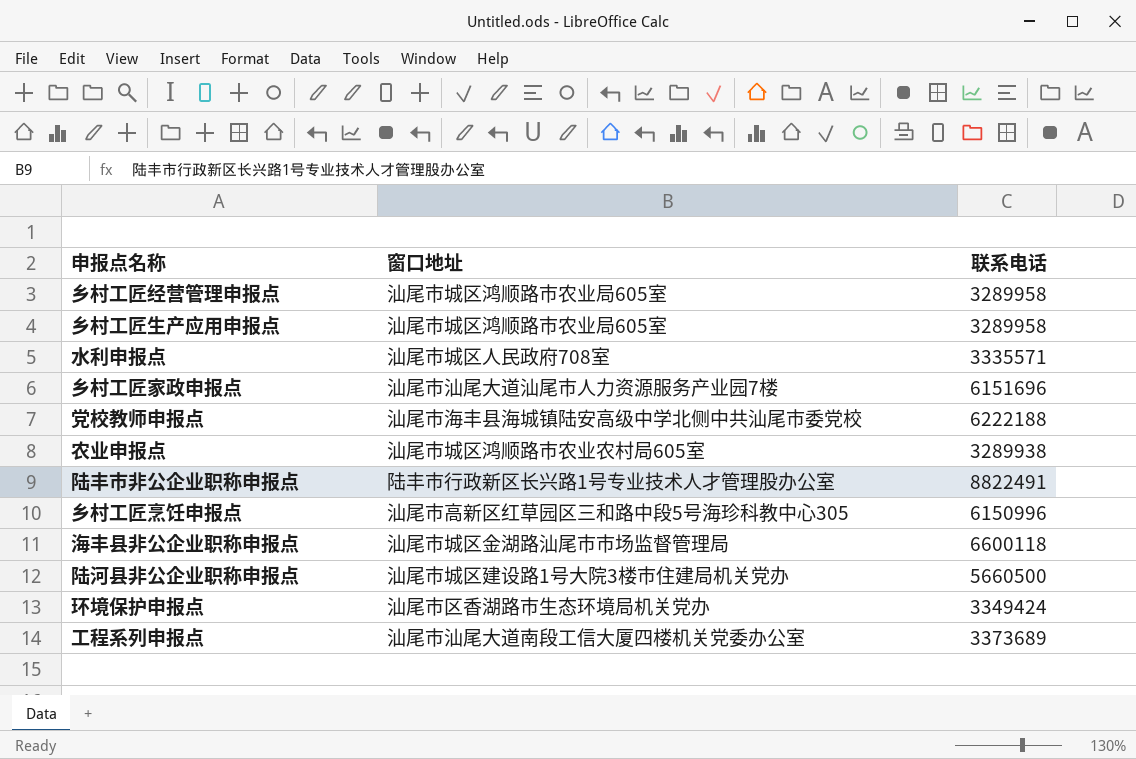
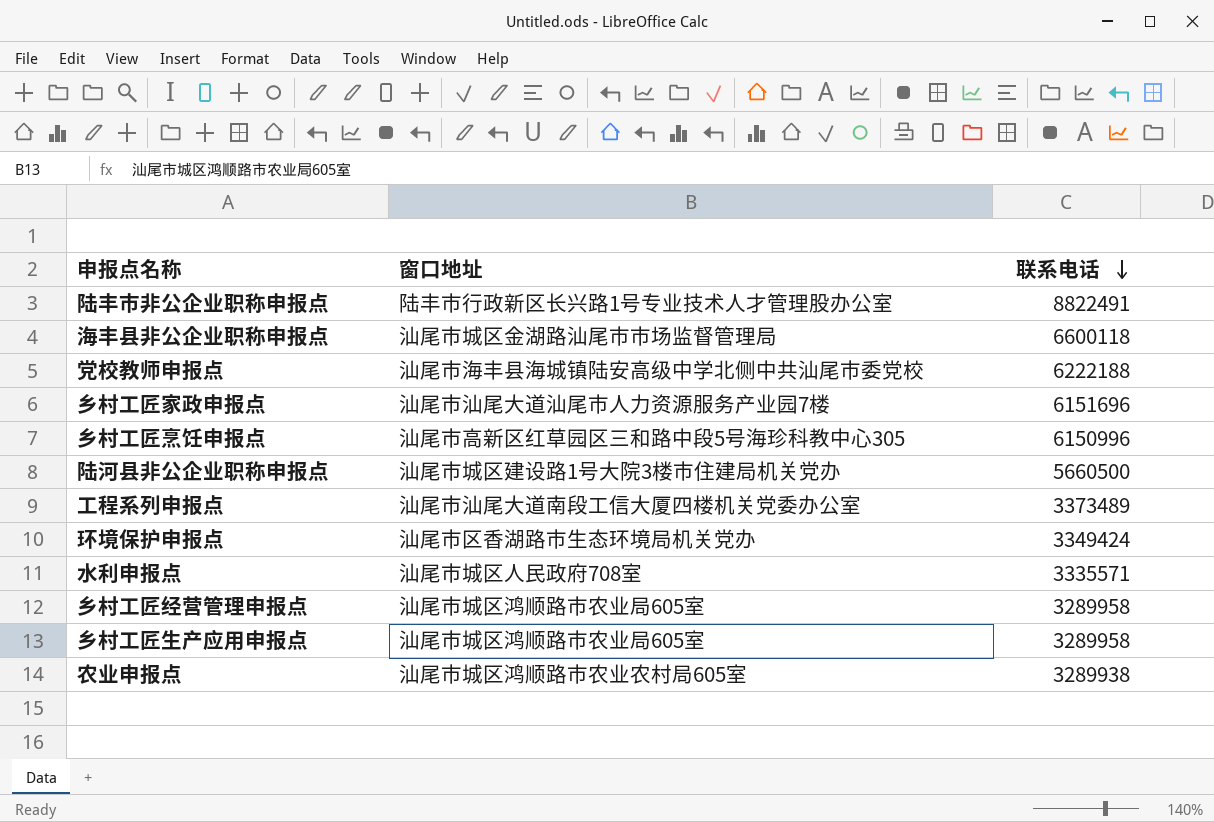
row order: none -> 联系电话 descending
工程系列申报点 | 联系电话: 3373689 -> 3373489

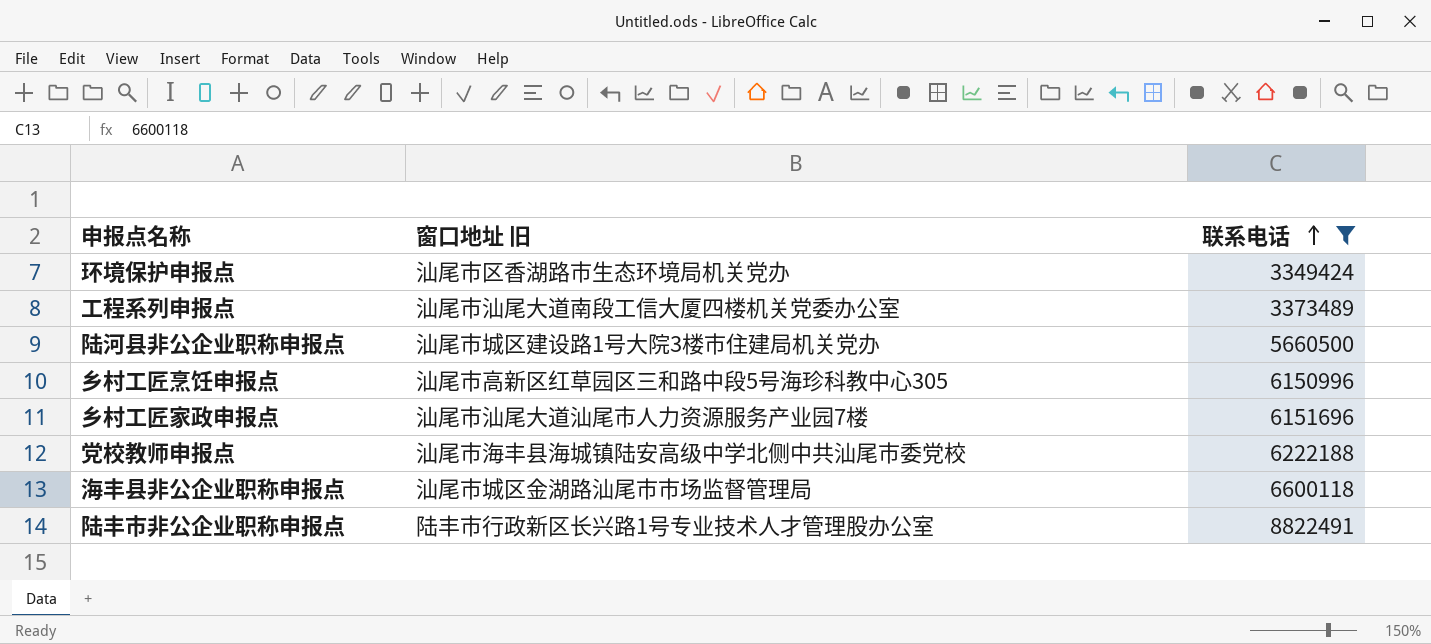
filter: none -> 联系电话 >= 3349424
row order: 联系电话 descending -> 联系电话 ascending
column name: 窗口地址 -> 窗口地址 旧

